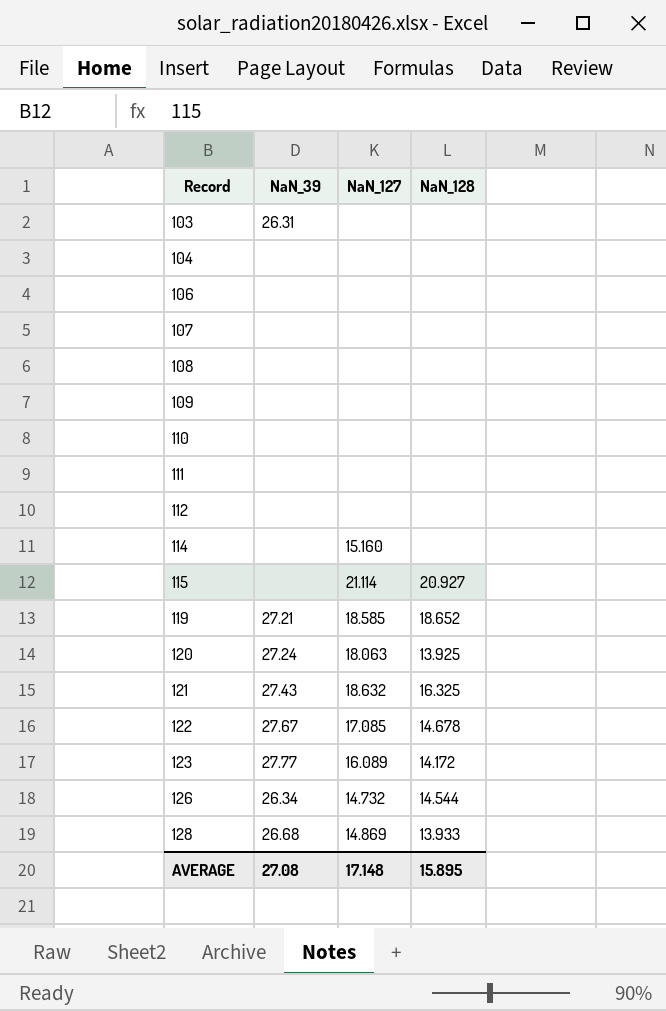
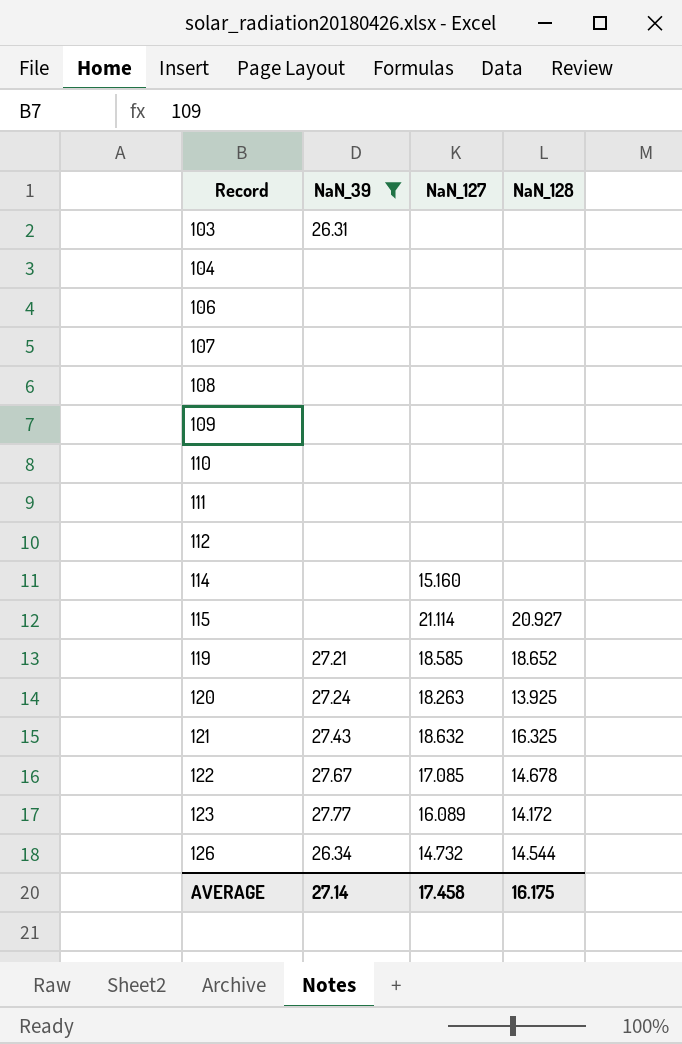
filter: none -> NaN_39 != 26.68
120 | NaN_127: 18.063 -> 18.263
AVERAGE | NaN_39: 27.08 -> 27.14
AVERAGE | NaN_127: 17.148 -> 17.458
AVERAGE | NaN_128: 15.895 -> 16.175

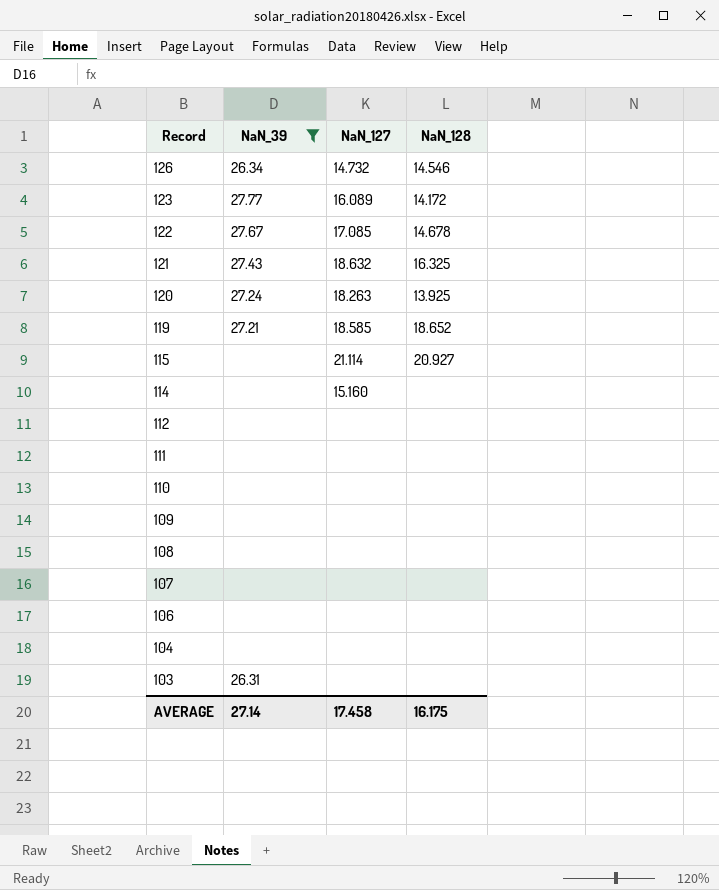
row order: Record ascending -> Record descending
126 | NaN_128: 14.544 -> 14.546

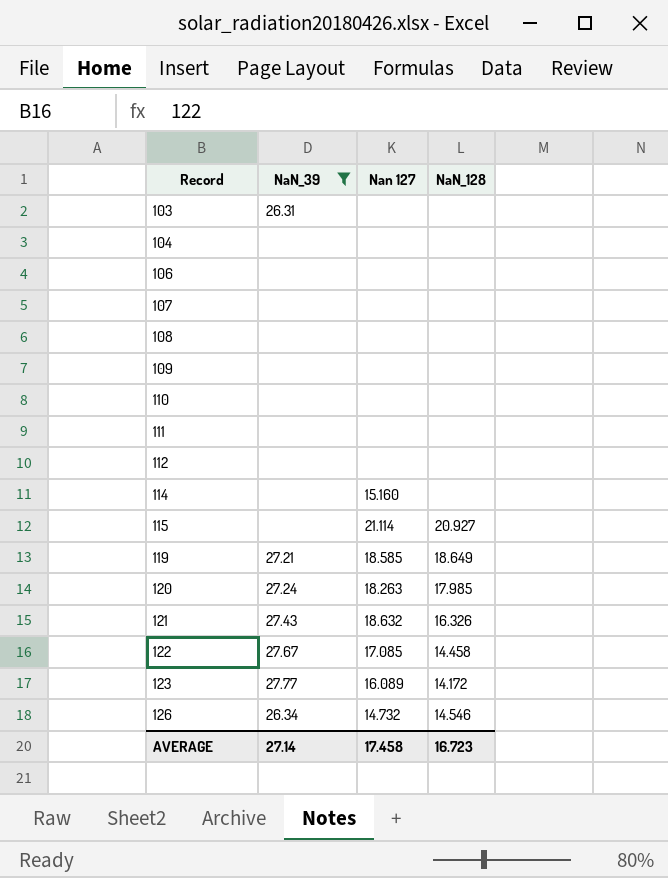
row order: Record descending -> Record ascending
column name: NaN_127 -> Nan 127
119 | NaN_128: 18.652 -> 18.649
120 | NaN_128: 13.925 -> 17.985
121 | NaN_128: 16.325 -> 16.326
122 | NaN_128: 14.678 -> 14.458
AVERAGE | NaN_128: 16.175 -> 16.723

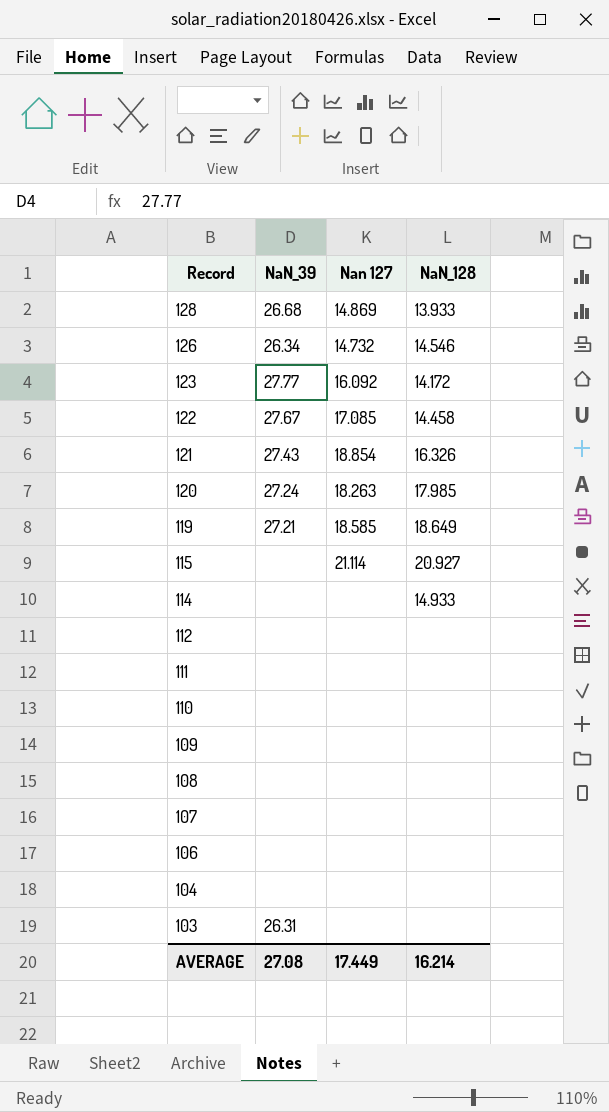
filter: NaN_39 != 26.68 -> none
row order: Record ascending -> Record descending
123 | Nan 127: 16.089 -> 16.092
121 | Nan 127: 18.632 -> 18.854
114 | Nan 127: 15.160 -> none
114 | NaN_128: none -> 14.933
AVERAGE | NaN_39: 27.14 -> 27.08
AVERAGE | Nan 127: 17.458 -> 17.449
AVERAGE | NaN_128: 16.723 -> 16.214

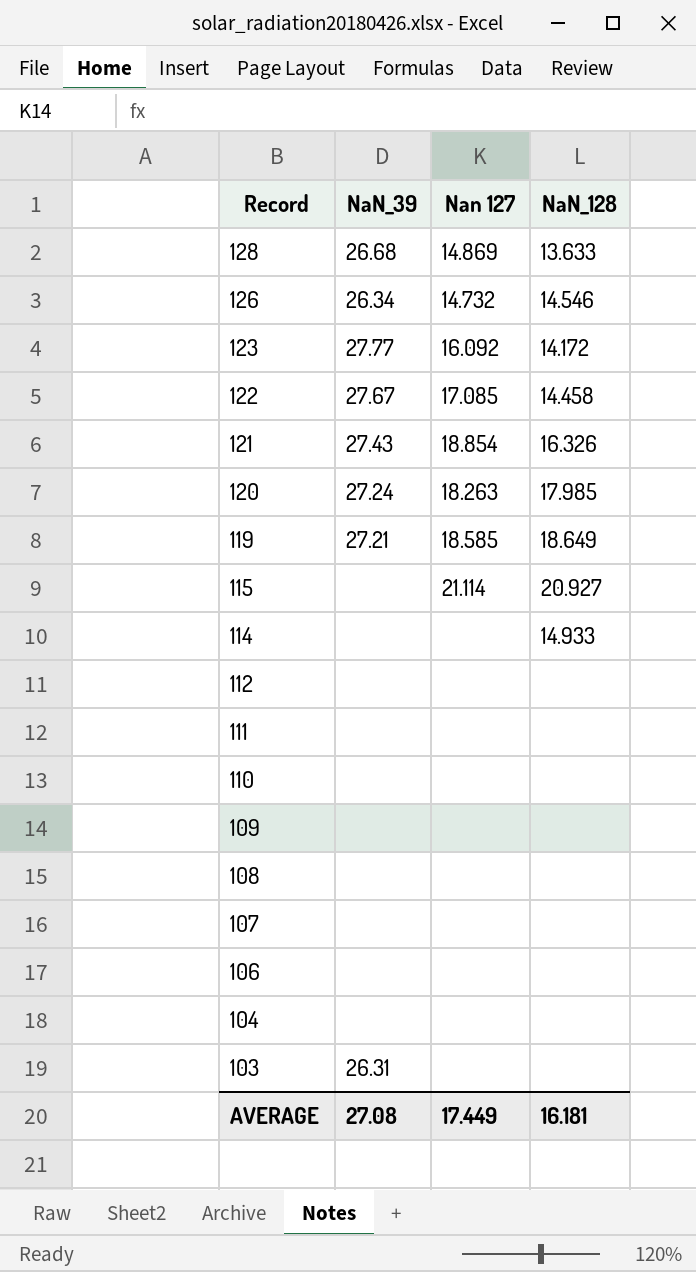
128 | NaN_128: 13.933 -> 13.633
AVERAGE | NaN_128: 16.214 -> 16.181

